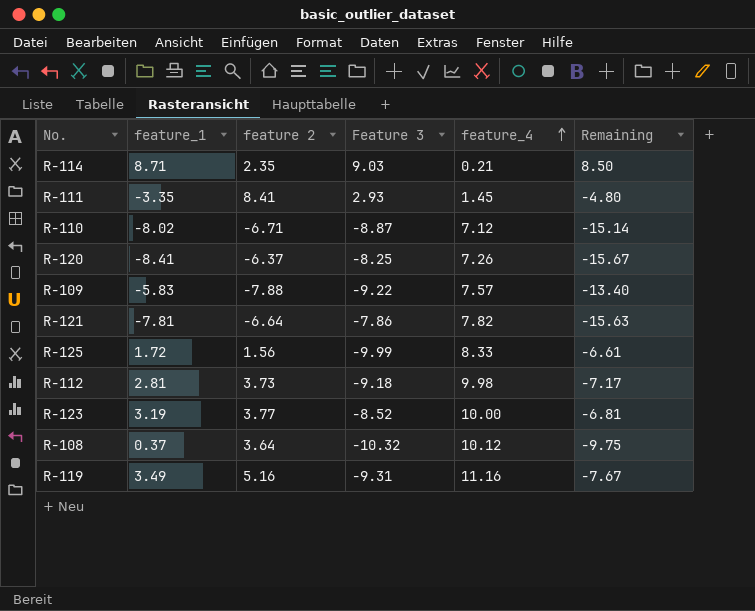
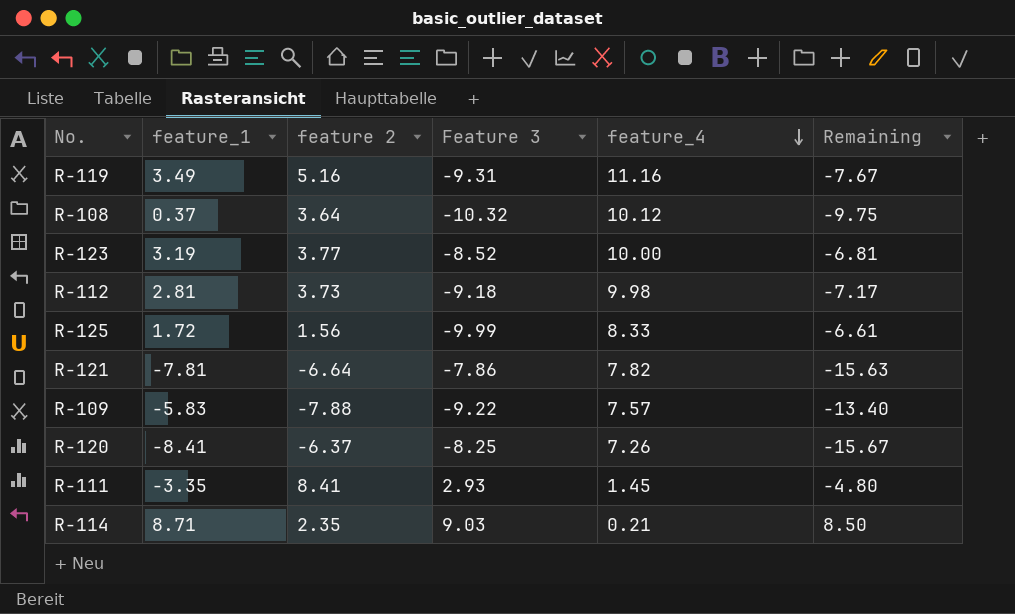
row order: feature_4 ascending -> feature_4 descending
row R-110: -8.02 | -6.71 | -8.87 | 7.12 | -15.14 -> none

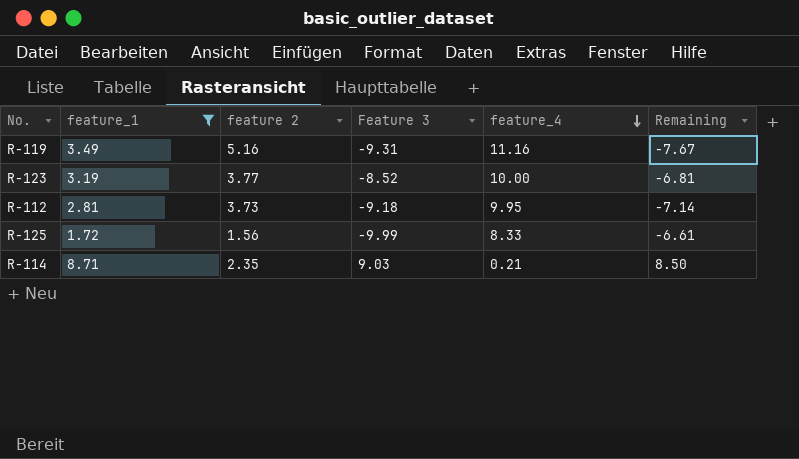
filter: none -> feature_1 >= 1.72
R-112 | feature_4: 9.98 -> 9.95
R-112 | Remaining: -7.17 -> -7.14

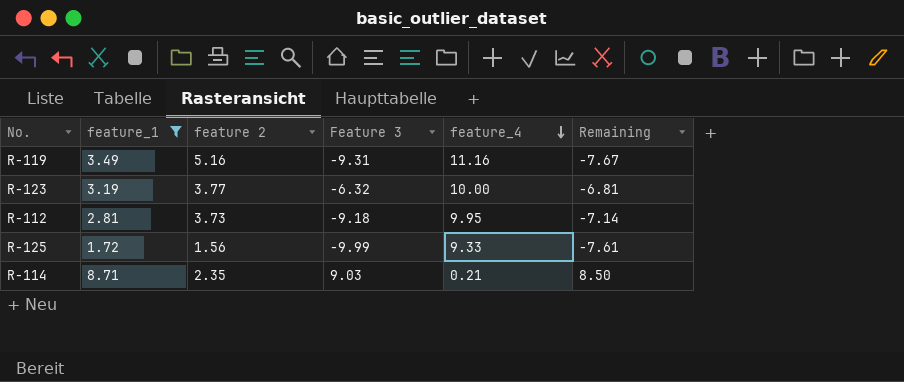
R-123 | Feature 3: -8.52 -> -6.32
R-125 | feature_4: 8.33 -> 9.33
R-125 | Remaining: -6.61 -> -7.61

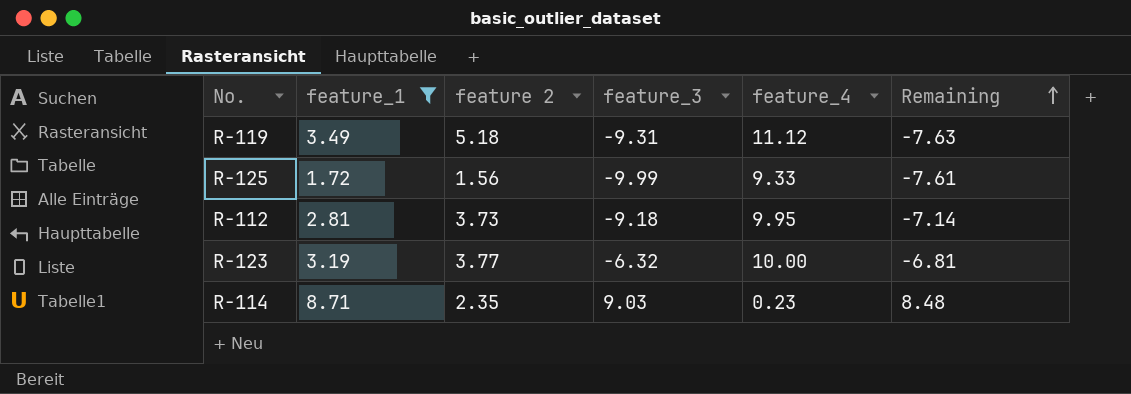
row order: feature_4 descending -> Remaining ascending
column name: Feature 3 -> feature_3
R-119 | feature 2: 5.16 -> 5.18
R-119 | feature_4: 11.16 -> 11.12
R-119 | Remaining: -7.67 -> -7.63
R-114 | feature_4: 0.21 -> 0.23
R-114 | Remaining: 8.50 -> 8.48

